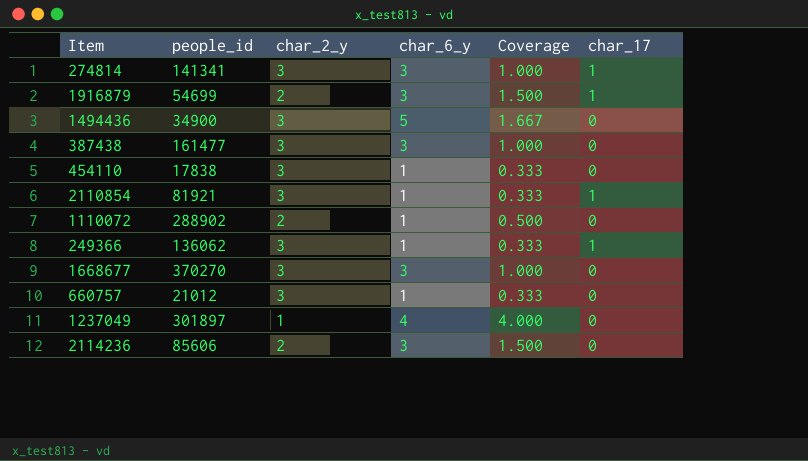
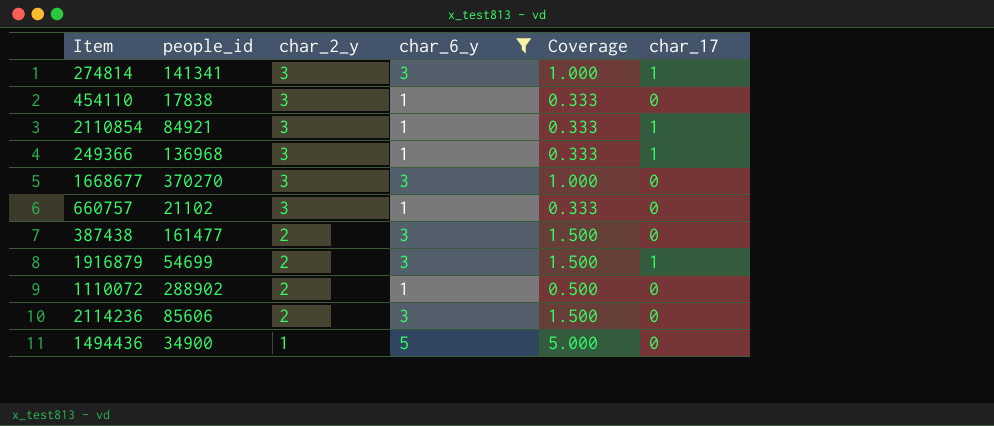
filter: none -> char_6_y != 4
row order: none -> char_2_y descending
2110854 | people_id: 81921 -> 84921
249366 | people_id: 136062 -> 136968
660757 | people_id: 21012 -> 21102
387438 | char_2_y: 3 -> 2
387438 | Coverage: 1.000 -> 1.500
1494436 | char_2_y: 3 -> 1
1494436 | Coverage: 1.667 -> 5.000

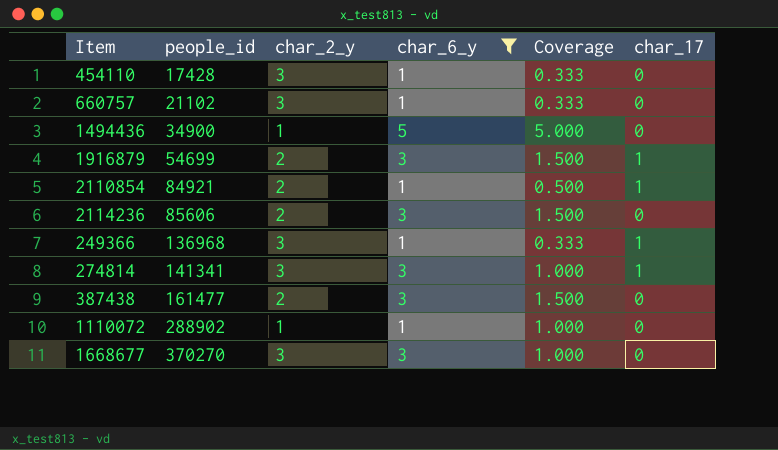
row order: char_2_y descending -> people_id ascending
454110 | people_id: 17838 -> 17428
2110854 | char_2_y: 3 -> 2
2110854 | Coverage: 0.333 -> 0.500
1110072 | char_2_y: 2 -> 1
1110072 | Coverage: 0.500 -> 1.000

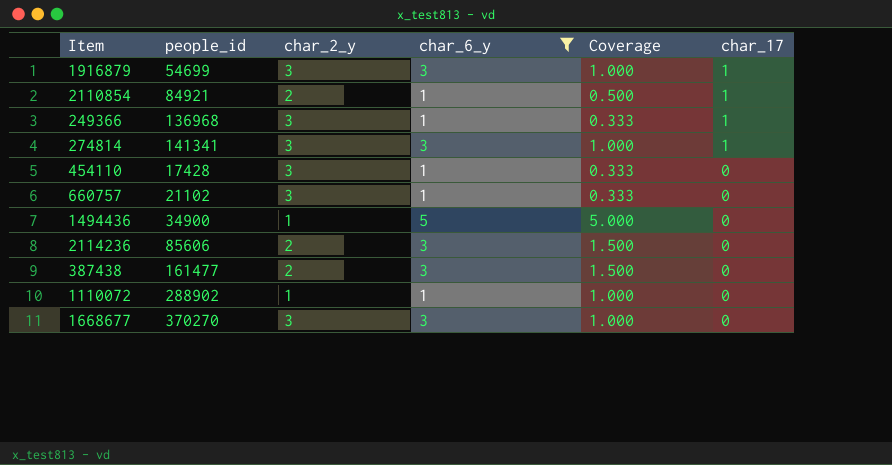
row order: people_id ascending -> char_17 descending
1916879 | char_2_y: 2 -> 3
1916879 | Coverage: 1.500 -> 1.000

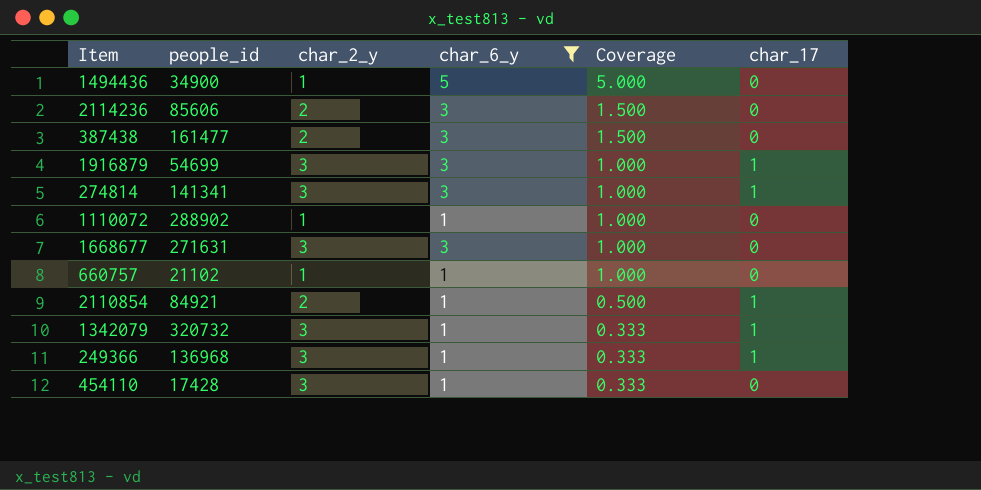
row order: char_17 descending -> Coverage descending
1668677 | people_id: 370270 -> 271631
660757 | char_2_y: 3 -> 1
660757 | Coverage: 0.333 -> 1.000
row 1342079: none -> 320732 | 3 | 1 | 0.333 | 1

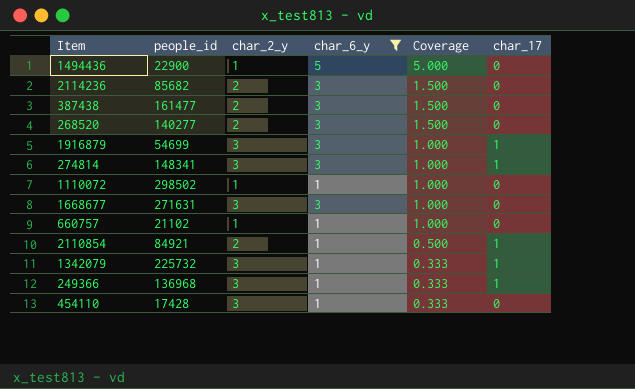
1494436 | people_id: 34900 -> 22900
2114236 | people_id: 85606 -> 85682
row 268520: none -> 140277 | 2 | 3 | 1.500 | 0
274814 | people_id: 141341 -> 148341
1110072 | people_id: 288902 -> 298502
1342079 | people_id: 320732 -> 225732

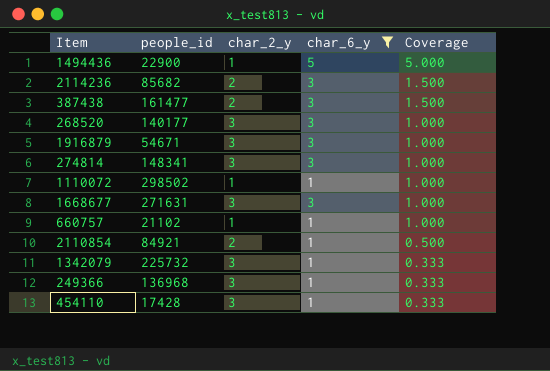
column char_17 | position: 6 -> none
268520 | people_id: 140277 -> 140177
268520 | char_2_y: 2 -> 3
268520 | Coverage: 1.500 -> 1.000
1916879 | people_id: 54699 -> 54671

